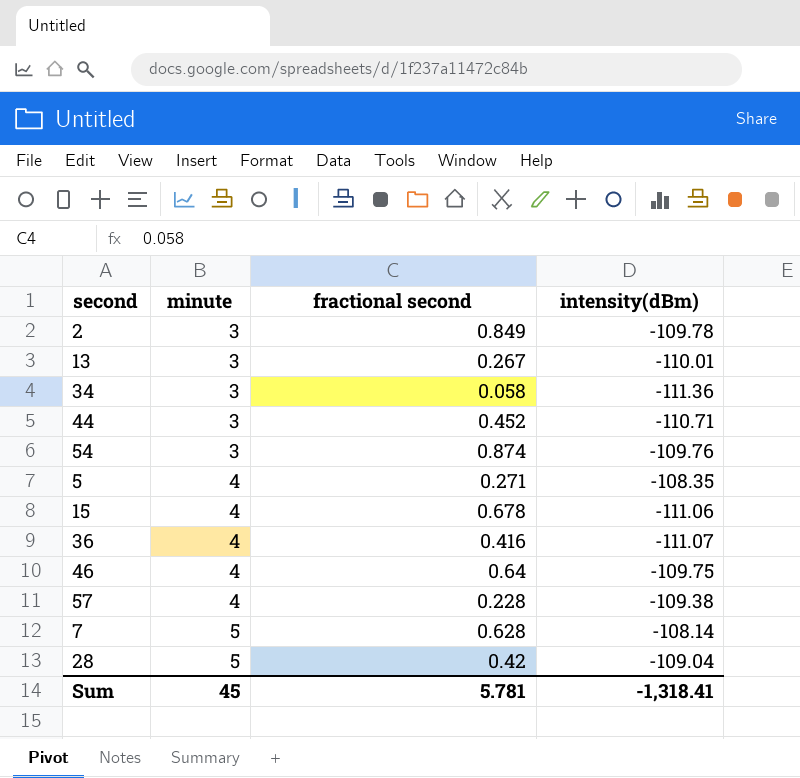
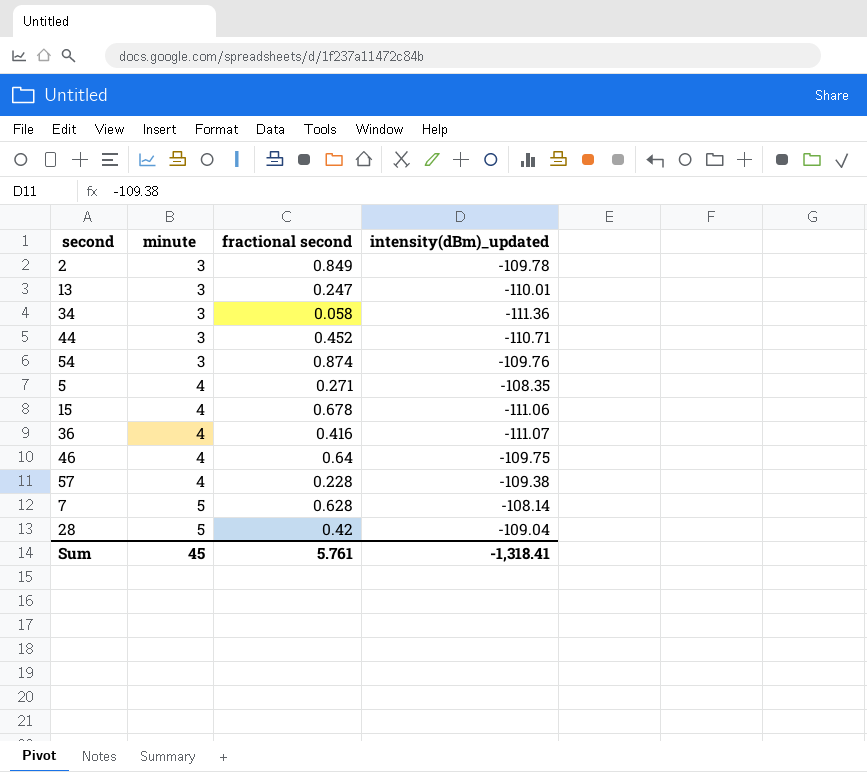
column name: intensity(dBm) -> intensity(dBm)_updated
13 | fractional second: 0.267 -> 0.247
Sum | fractional second: 5.781 -> 5.761

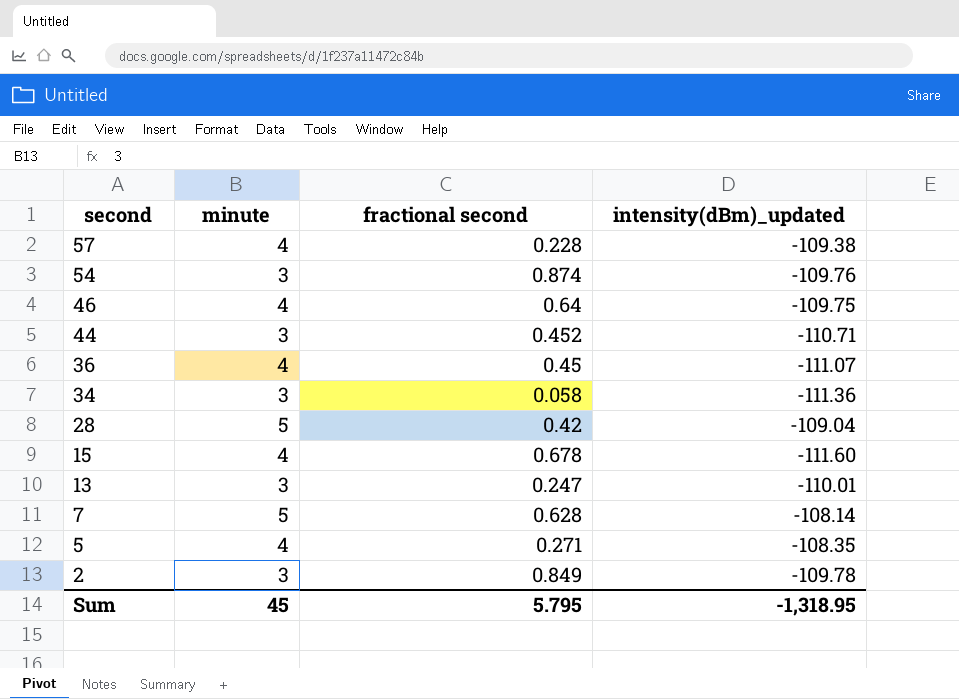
row order: minute ascending -> second descending
36 | fractional second: 0.416 -> 0.45
15 | intensity(dBm)_updated: -111.06 -> -111.60
Sum | fractional second: 5.761 -> 5.795
Sum | intensity(dBm)_updated: -1,318.41 -> -1,318.95

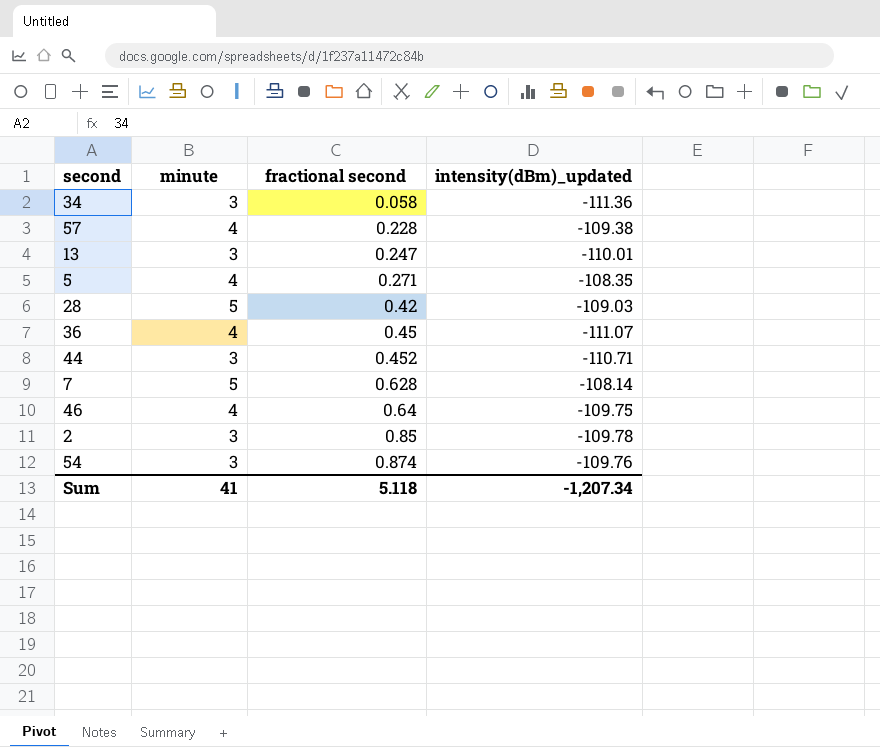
row order: second descending -> fractional second ascending
row 15: 4 | 0.678 | -111.60 -> none
28 | intensity(dBm)_updated: -109.04 -> -109.03
2 | fractional second: 0.849 -> 0.85
Sum | minute: 45 -> 41
Sum | fractional second: 5.795 -> 5.118
Sum | intensity(dBm)_updated: -1,318.95 -> -1,207.34

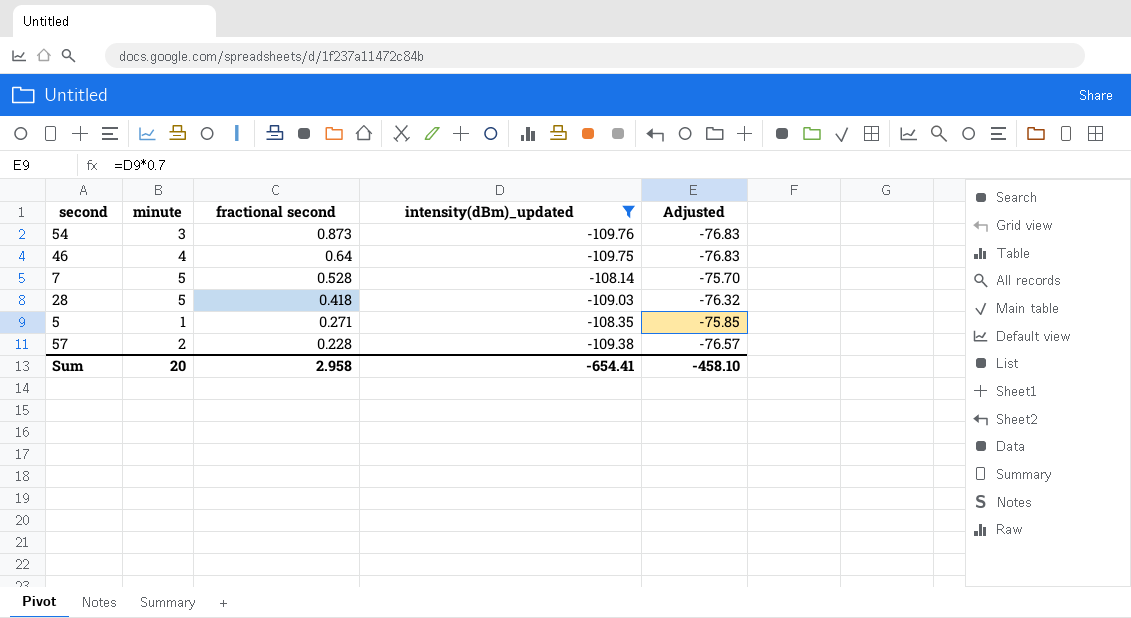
filter: none -> intensity(dBm)_updated >= -109.76
row order: fractional second ascending -> fractional second descending
column Adjusted | formula: none -> [intensity(dBm)_updated] * 0.7
54 | fractional second: 0.874 -> 0.873
7 | fractional second: 0.628 -> 0.528
28 | fractional second: 0.42 -> 0.418
5 | minute: 4 -> 1
57 | minute: 4 -> 2
Sum | minute: 41 -> 20
Sum | fractional second: 5.118 -> 2.958
Sum | intensity(dBm)_updated: -1,207.34 -> -654.41

